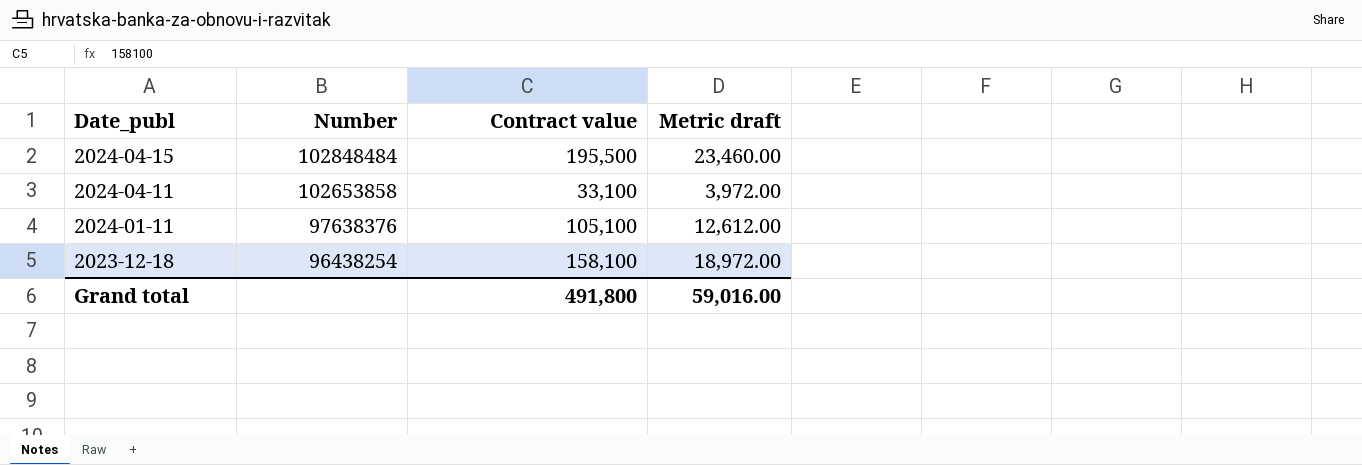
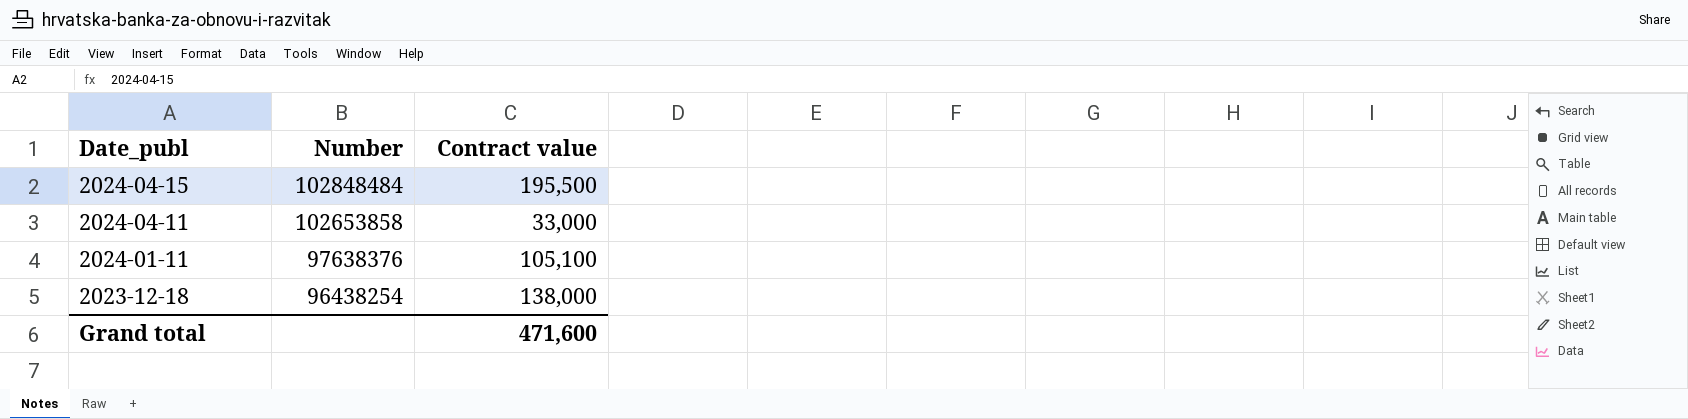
column Metric draft | formula: [Contract value] * 0.12 -> none
2024-04-11 | Contract value: 33,100 -> 33,000
2023-12-18 | Contract value: 158,100 -> 138,000
Grand total | Contract value: 491,800 -> 471,600

